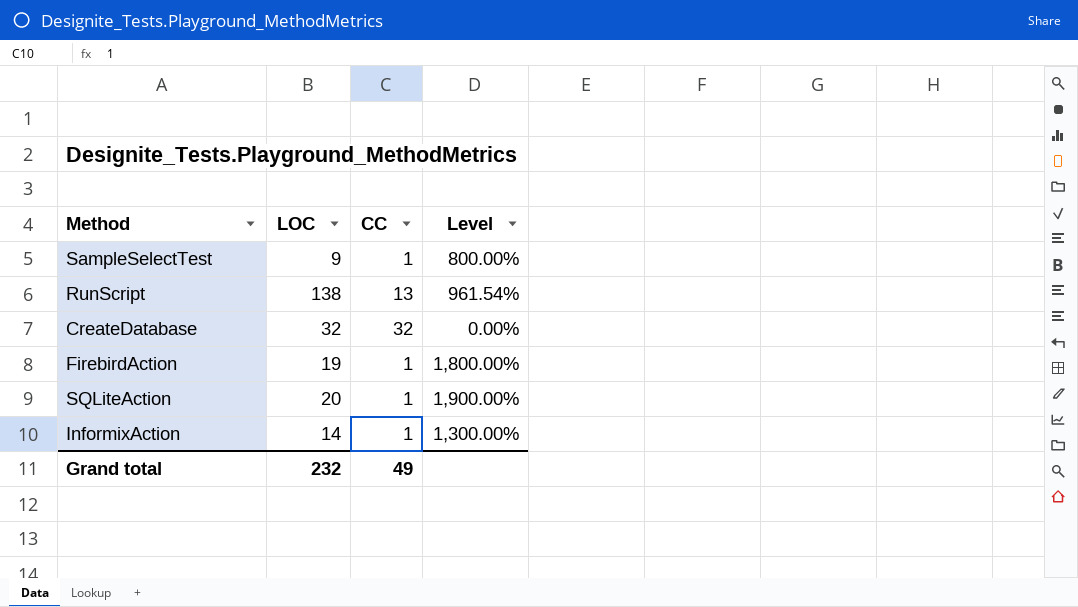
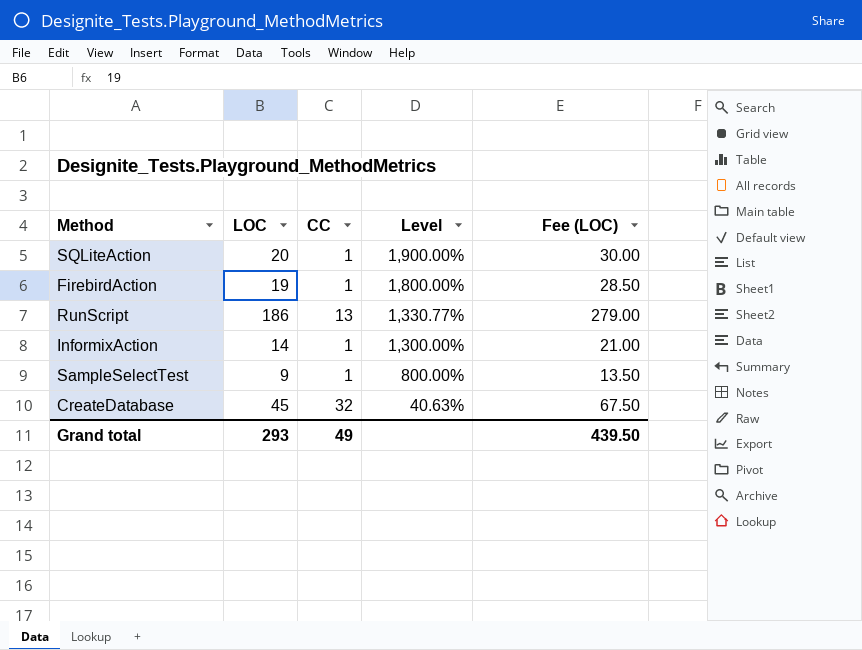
row order: none -> Level descending
column Fee (LOC) | formula: none -> [LOC] * 1.5
RunScript | LOC: 138 -> 186
RunScript | Level: 961.54% -> 1,330.77%
CreateDatabase | LOC: 32 -> 45
CreateDatabase | Level: 0.00% -> 40.63%
Grand total | LOC: 232 -> 293

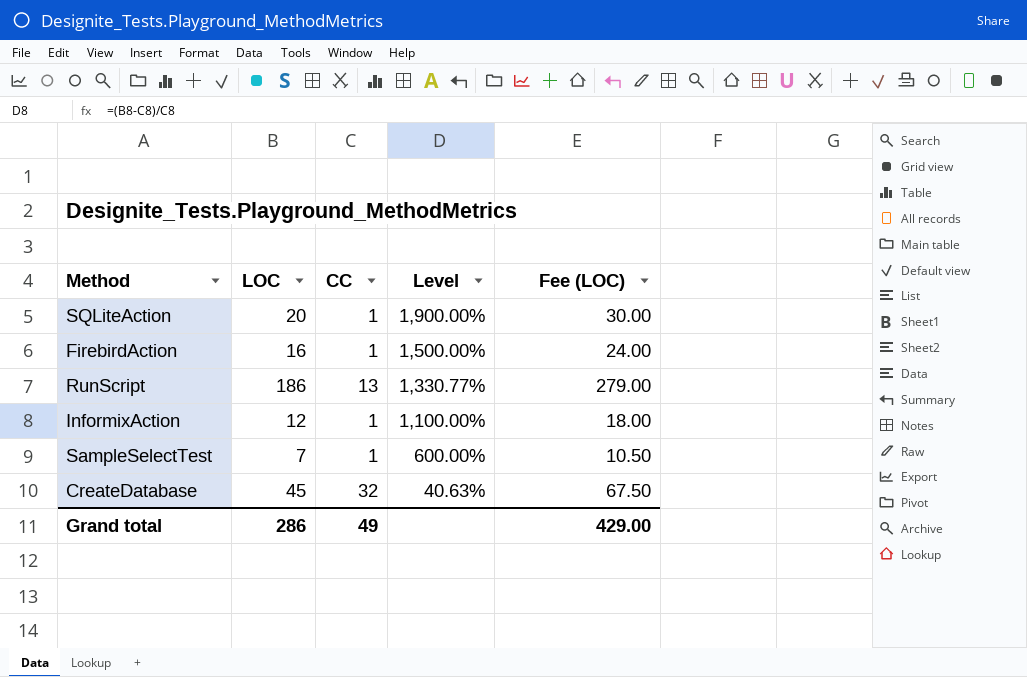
FirebirdAction | LOC: 19 -> 16
FirebirdAction | Level: 1,800.00% -> 1,500.00%
FirebirdAction | Fee (LOC): 28.50 -> 24.00
InformixAction | LOC: 14 -> 12
InformixAction | Level: 1,300.00% -> 1,100.00%
InformixAction | Fee (LOC): 21.00 -> 18.00
SampleSelectTest | LOC: 9 -> 7
SampleSelectTest | Level: 800.00% -> 600.00%
SampleSelectTest | Fee (LOC): 13.50 -> 10.50
Grand total | LOC: 293 -> 286
Grand total | Fee (LOC): 439.50 -> 429.00

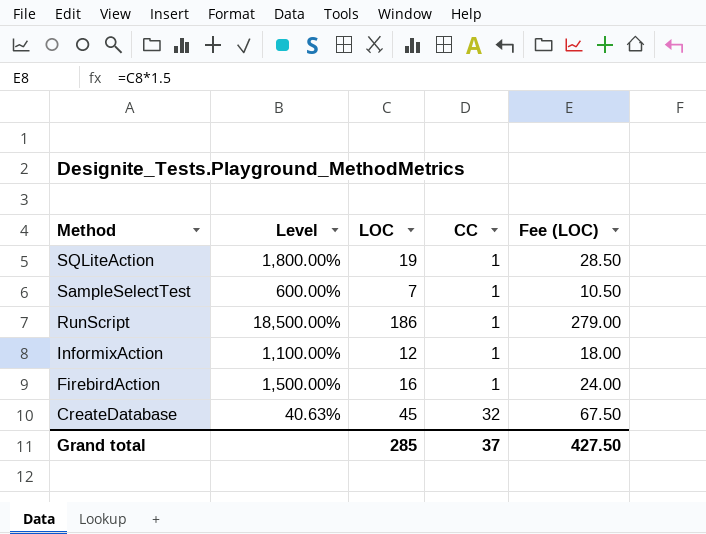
row order: Level descending -> Method descending
column Level | position: 4 -> 2
SQLiteAction | Level: 1,900.00% -> 1,800.00%
SQLiteAction | LOC: 20 -> 19
SQLiteAction | Fee (LOC): 30.00 -> 28.50
RunScript | Level: 1,330.77% -> 18,500.00%
RunScript | CC: 13 -> 1
Grand total | LOC: 286 -> 285
Grand total | CC: 49 -> 37
Grand total | Fee (LOC): 429.00 -> 427.50

